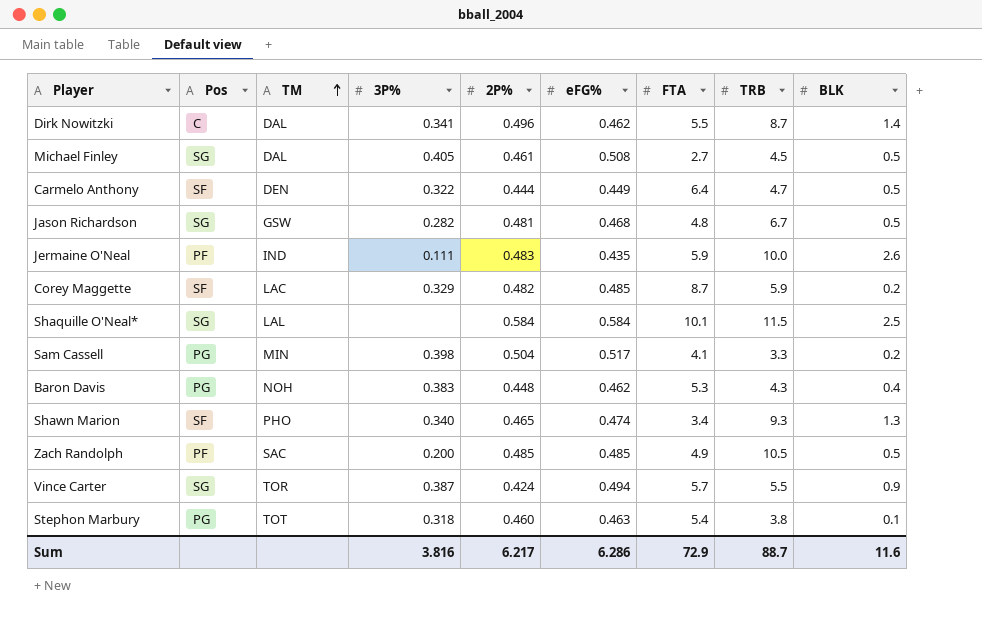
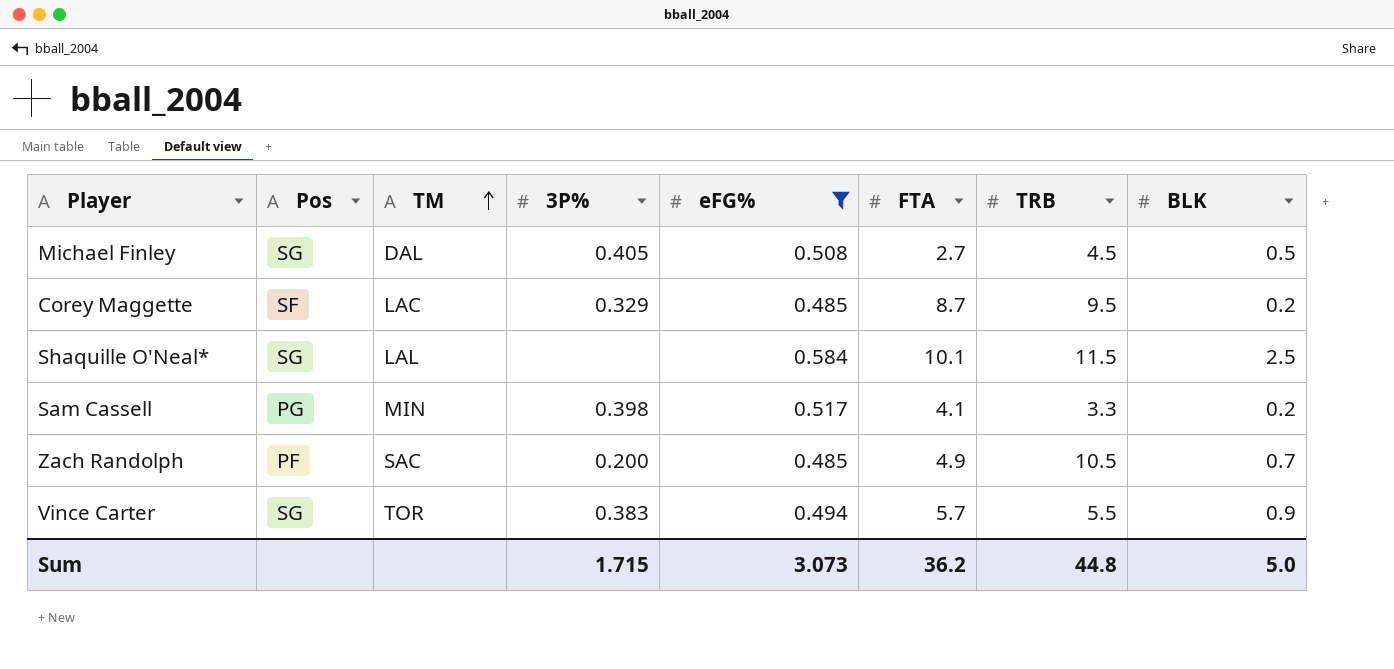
filter: none -> eFG% >= 0.485
column 2P% | position: 5 -> none
Corey Maggette | TRB: 5.9 -> 9.5
Zach Randolph | BLK: 0.5 -> 0.7
Vince Carter | 3P%: 0.387 -> 0.383
Sum | 3P%: 3.816 -> 1.715
Sum | eFG%: 6.286 -> 3.073
Sum | FTA: 72.9 -> 36.2
Sum | TRB: 88.7 -> 44.8
Sum | BLK: 11.6 -> 5.0

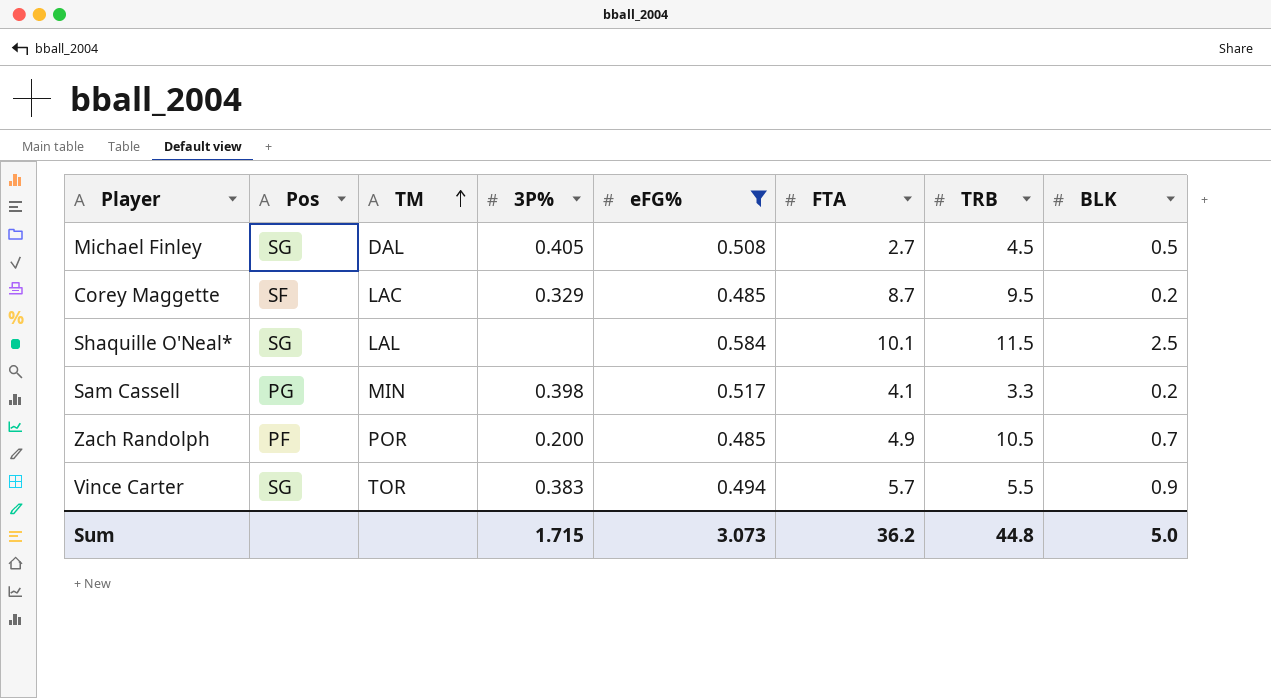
Zach Randolph | TM: SAC -> POR

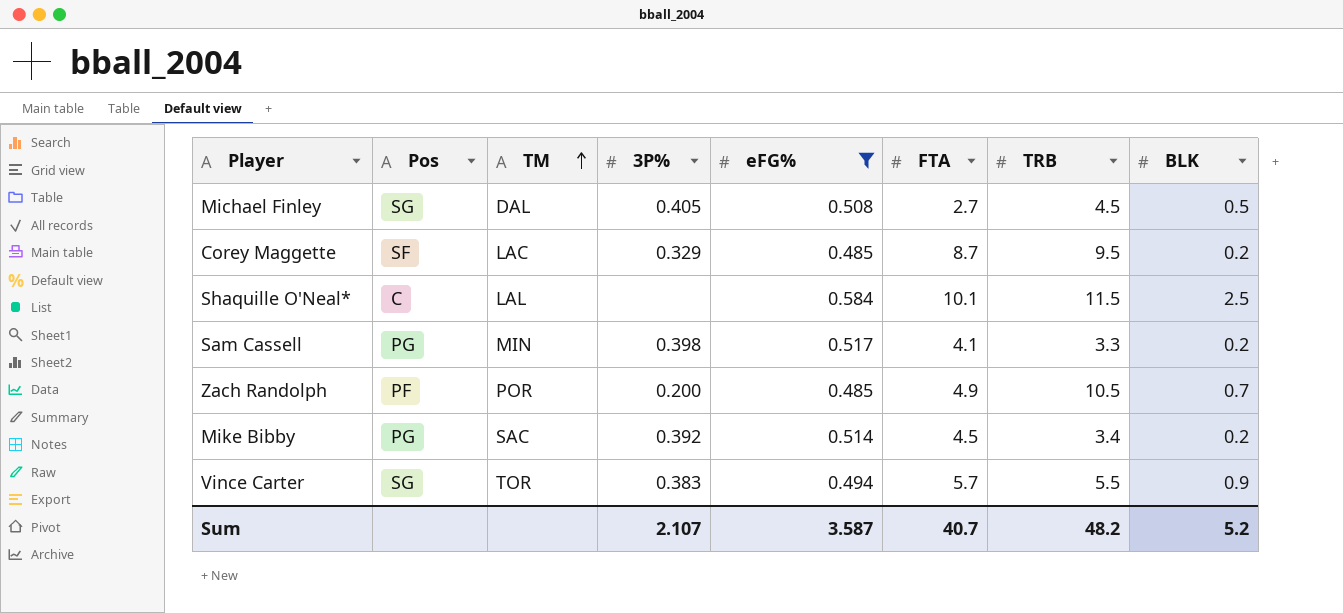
Shaquille O'Neal* | Pos: SG -> C
row Mike Bibby: none -> PG | SAC | 0.392 | 0.514 | 4.5 | 3.4 | 0.2
Sum | 3P%: 1.715 -> 2.107
Sum | eFG%: 3.073 -> 3.587
Sum | FTA: 36.2 -> 40.7
Sum | TRB: 44.8 -> 48.2
Sum | BLK: 5.0 -> 5.2

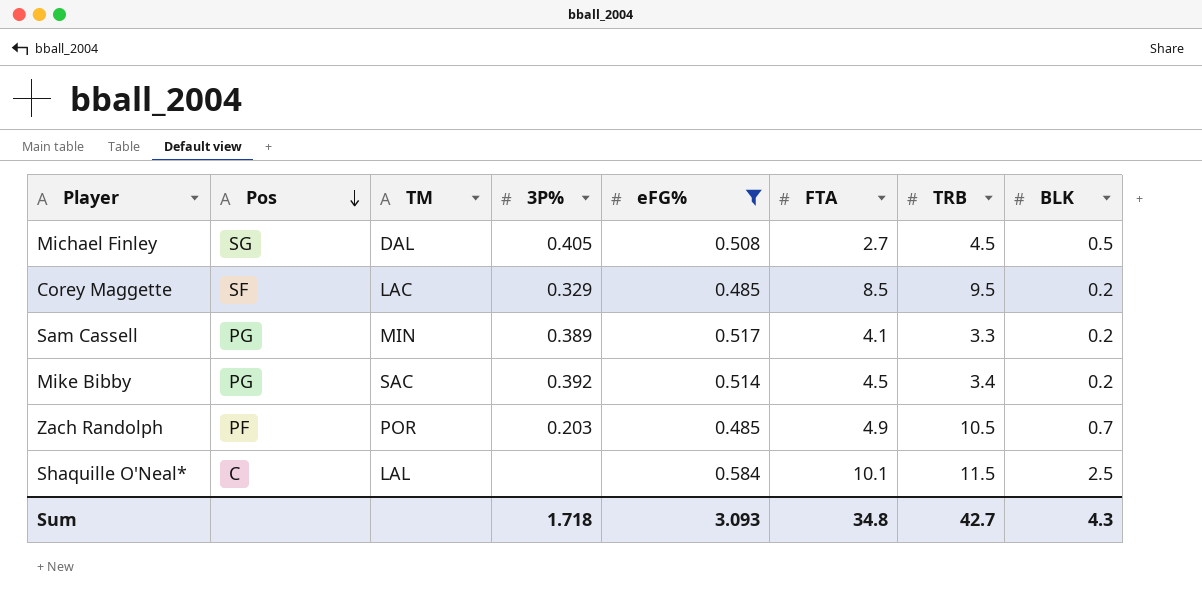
row order: TM ascending -> Pos descending
row Vince Carter: SG | TOR | 0.383 | 0.494 | 5.7 | 5.5 | 0.9 -> none
Corey Maggette | FTA: 8.7 -> 8.5
Sam Cassell | 3P%: 0.398 -> 0.389
Zach Randolph | 3P%: 0.200 -> 0.203
Sum | 3P%: 2.107 -> 1.718
Sum | eFG%: 3.587 -> 3.093
Sum | FTA: 40.7 -> 34.8
Sum | TRB: 48.2 -> 42.7
Sum | BLK: 5.2 -> 4.3

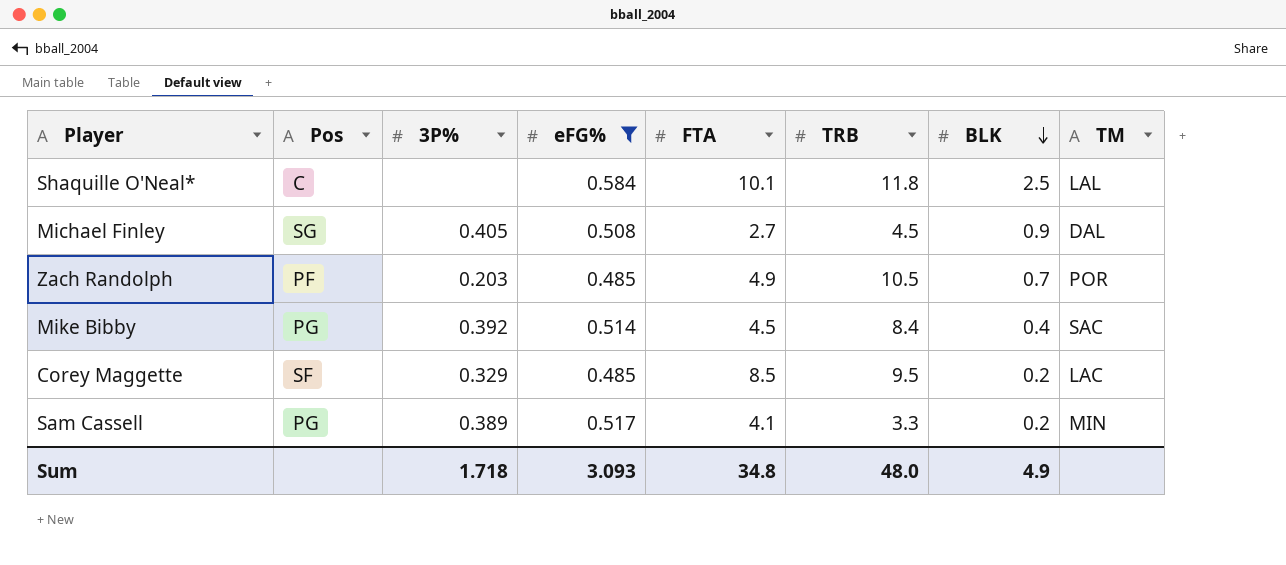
row order: Pos descending -> BLK descending
column TM | position: 3 -> 8
Shaquille O'Neal* | TRB: 11.5 -> 11.8
Michael Finley | BLK: 0.5 -> 0.9
Mike Bibby | TRB: 3.4 -> 8.4
Mike Bibby | BLK: 0.2 -> 0.4
Sum | TRB: 42.7 -> 48.0
Sum | BLK: 4.3 -> 4.9

